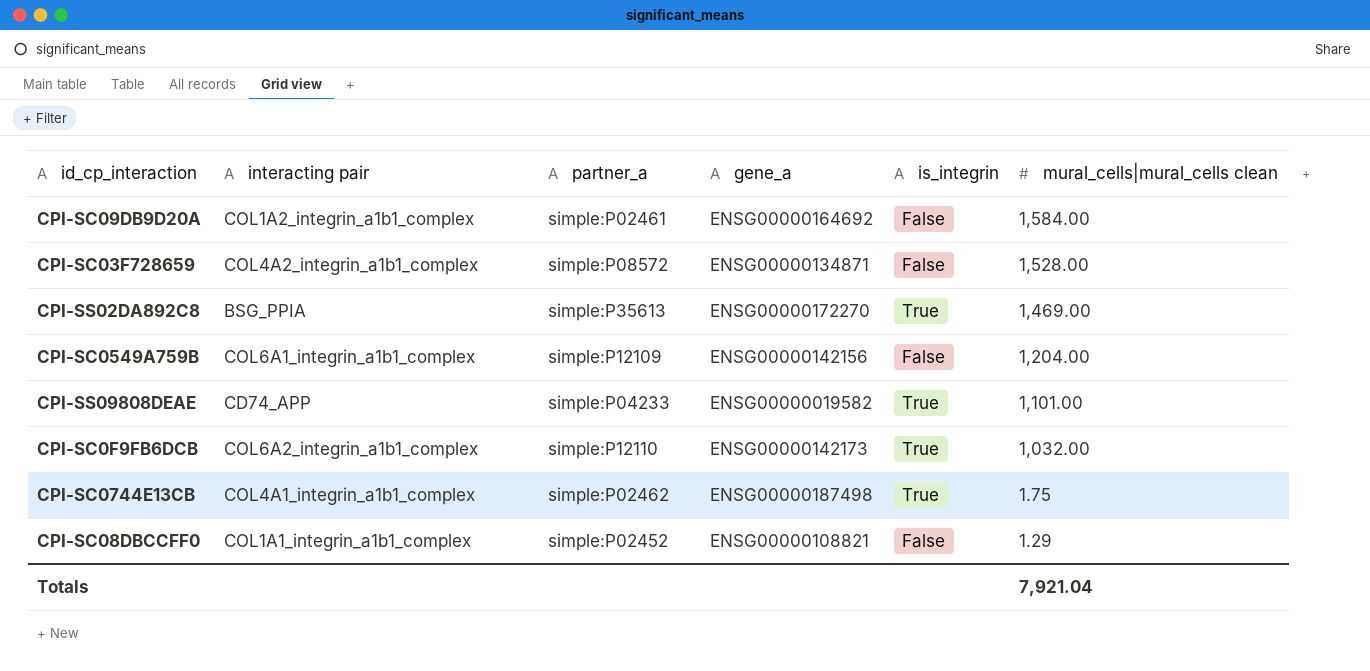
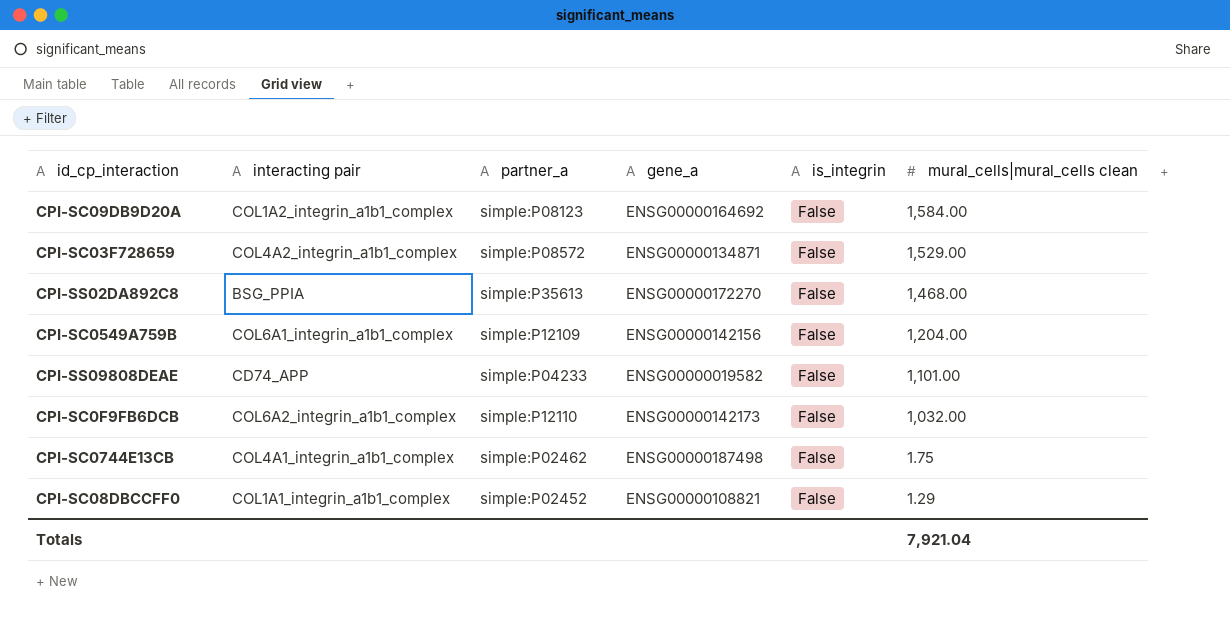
CPI-SC09DB9D20A | partner_a: simple:P02461 -> simple:P08123
CPI-SC03F728659 | mural_cells|mural_cells clean: 1,528.00 -> 1,529.00
CPI-SS02DA892C8 | is_integrin: True -> False
CPI-SS02DA892C8 | mural_cells|mural_cells clean: 1,469.00 -> 1,468.00
CPI-SS09808DEAE | is_integrin: True -> False
CPI-SC0F9FB6DCB | is_integrin: True -> False
CPI-SC0744E13CB | is_integrin: True -> False

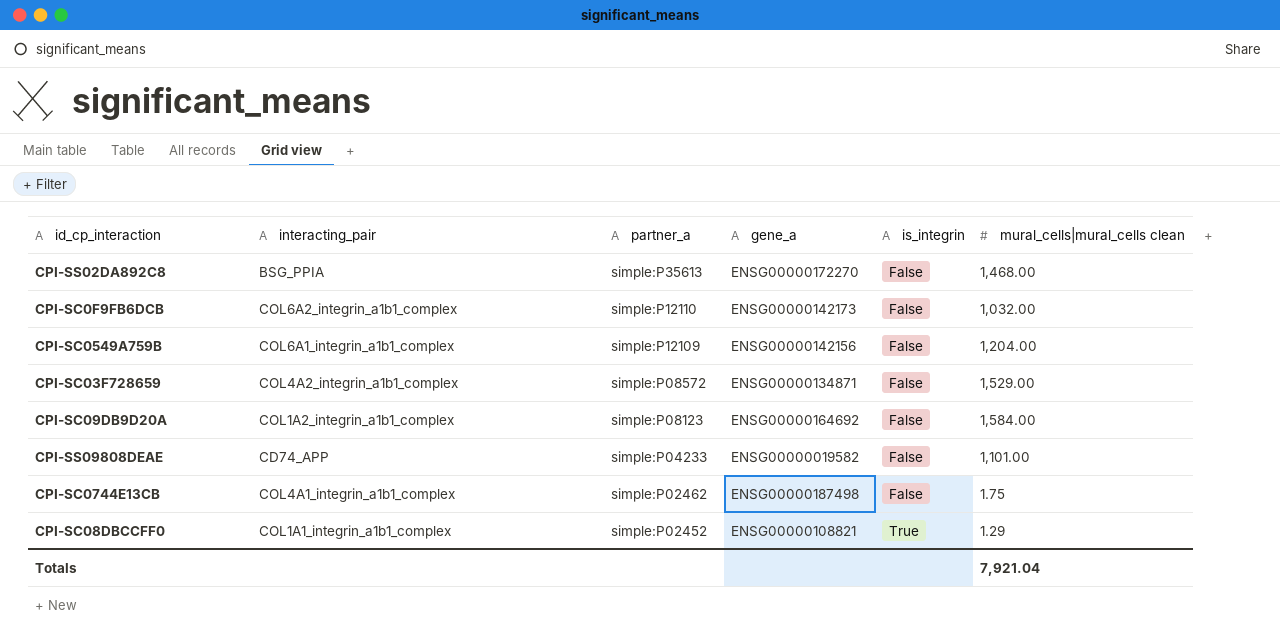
row order: mural_cells|mural_cells clean descending -> partner_a descending
column name: interacting pair -> interacting_pair
CPI-SC08DBCCFF0 | is_integrin: False -> True

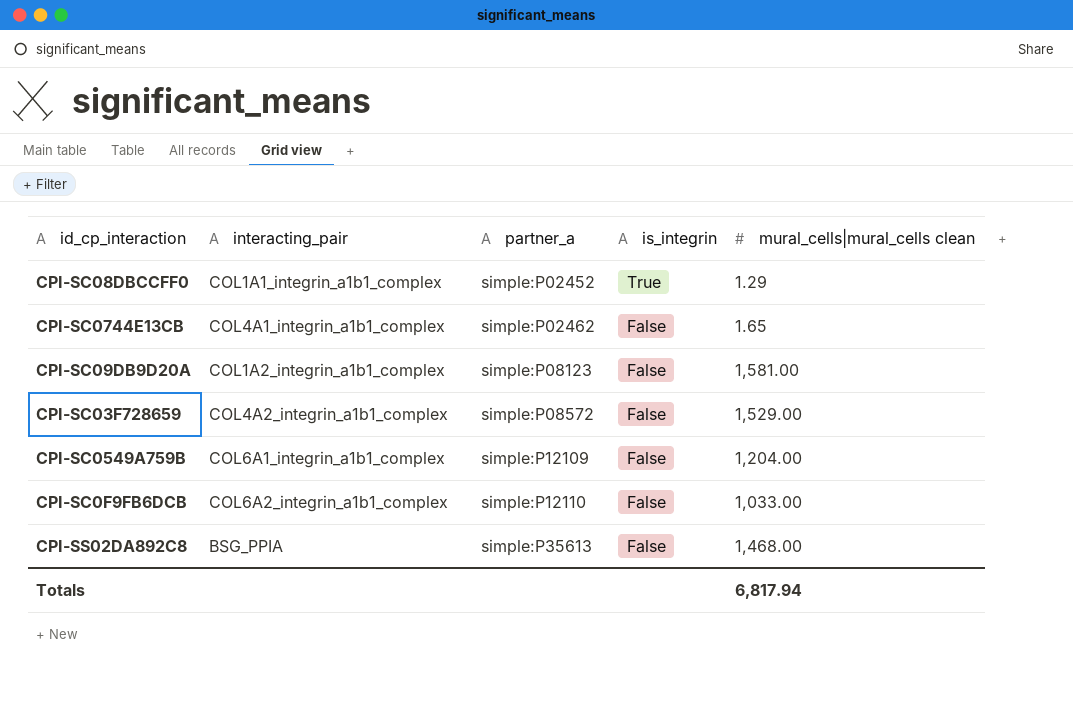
row order: partner_a descending -> partner_a ascending
column gene_a | position: 4 -> none
row CPI-SS09808DEAE: CD74_APP | simple:P04233 | ENSG00000019582 | False | 1,101.00 -> none
CPI-SC0744E13CB | mural_cells|mural_cells clean: 1.75 -> 1.65
CPI-SC09DB9D20A | mural_cells|mural_cells clean: 1,584.00 -> 1,581.00
CPI-SC0F9FB6DCB | mural_cells|mural_cells clean: 1,032.00 -> 1,033.00
Totals | mural_cells|mural_cells clean: 7,921.04 -> 6,817.94

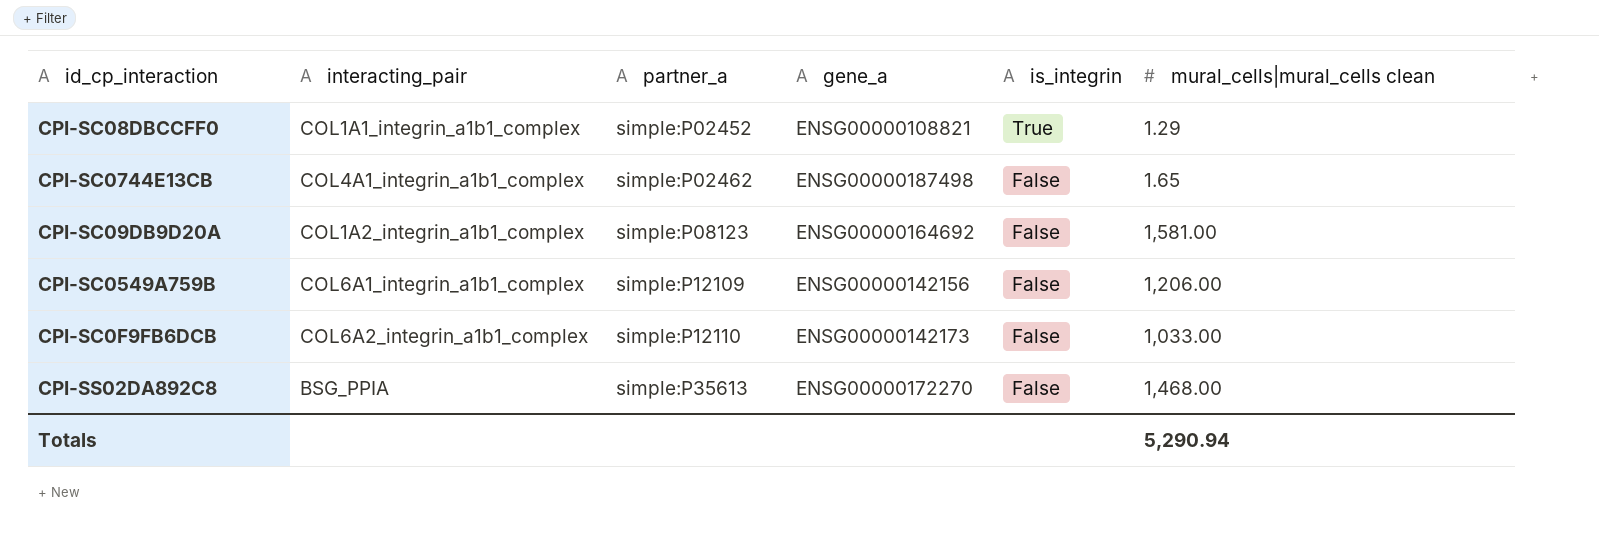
column gene_a | position: none -> 4
row CPI-SC03F728659: COL4A2_integrin_a1b1_complex | simple:P08572 | False | 1,529.00 -> none
CPI-SC0549A759B | mural_cells|mural_cells clean: 1,204.00 -> 1,206.00
Totals | mural_cells|mural_cells clean: 6,817.94 -> 5,290.94

